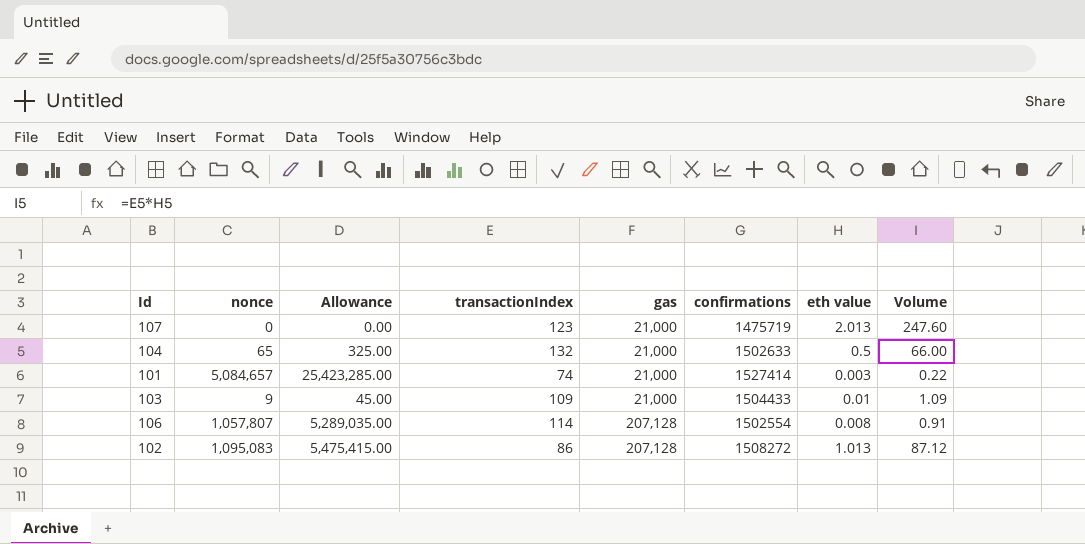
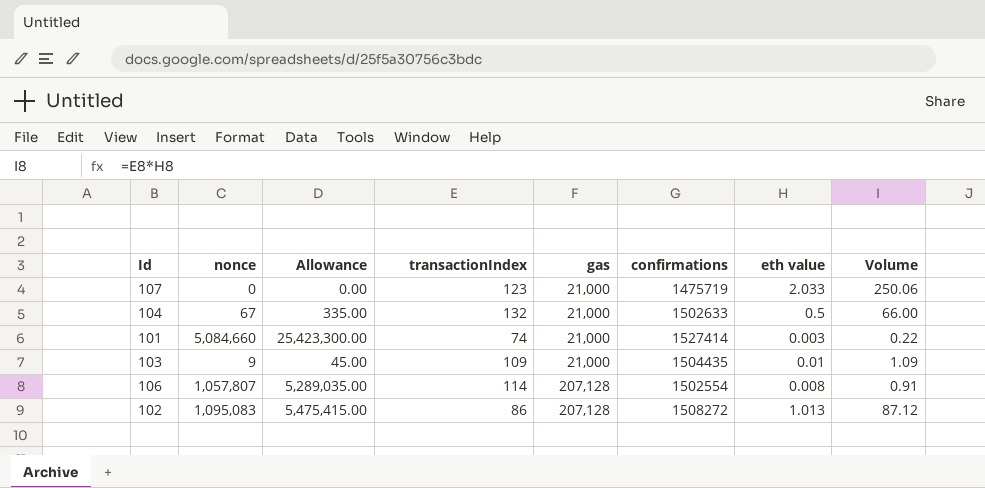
107 | eth value: 2.013 -> 2.033
107 | Volume: 247.60 -> 250.06
104 | nonce: 65 -> 67
104 | Allowance: 325.00 -> 335.00
101 | nonce: 5,084,657 -> 5,084,660
101 | Allowance: 25,423,285.00 -> 25,423,300.00
103 | confirmations: 1504433 -> 1504435

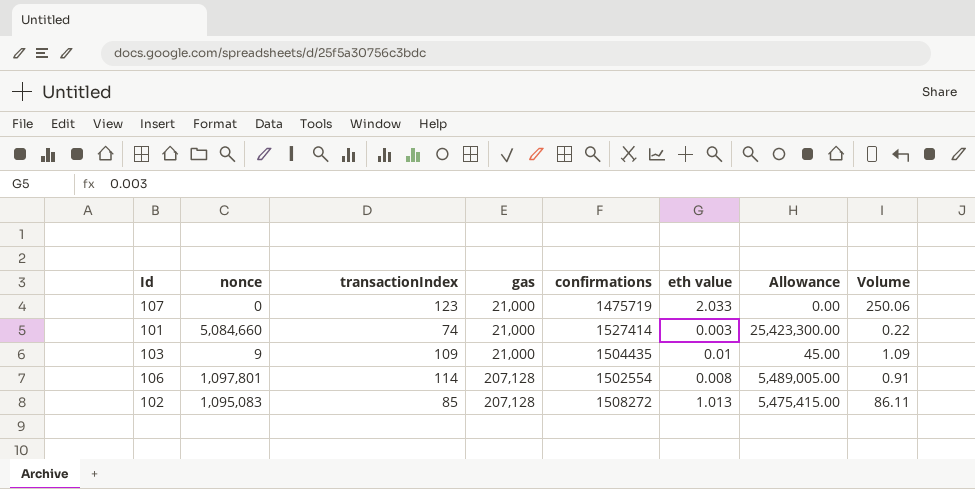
column Allowance | position: 3 -> 7
row 104: 67 | 335.00 | 132 | 21,000 | 1502633 | 0.5 | 66.00 -> none
106 | nonce: 1,057,807 -> 1,097,801
106 | Allowance: 5,289,035.00 -> 5,489,005.00
102 | transactionIndex: 86 -> 85
102 | Volume: 87.12 -> 86.11

